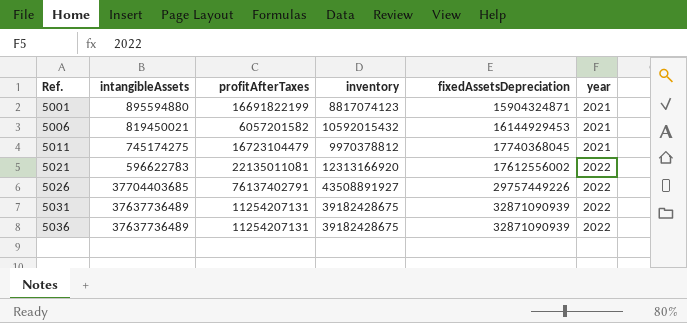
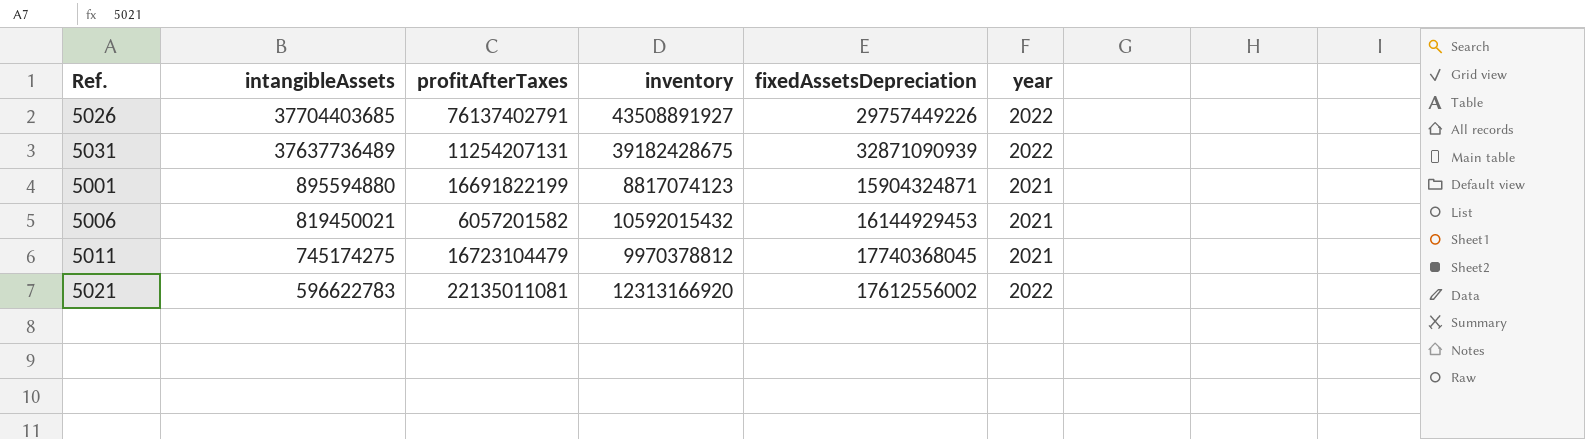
row order: Ref. ascending -> intangibleAssets descending
row 5036: 37637736489 | 11254207131 | 39182428675 | 32871090939 | 2022 -> none

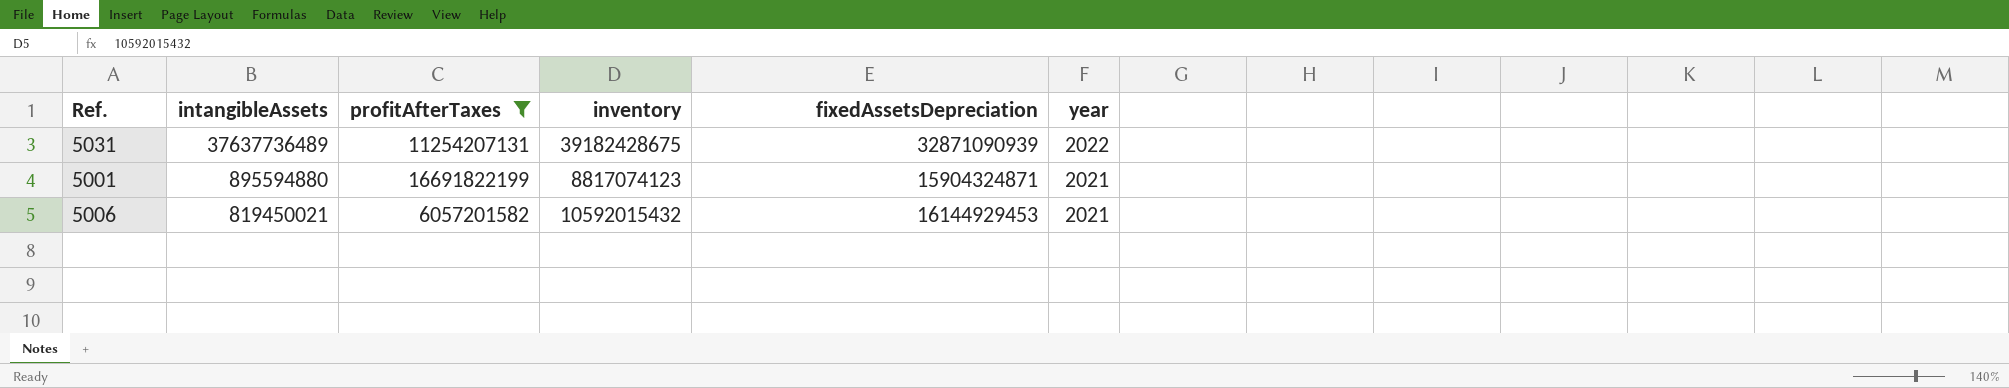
filter: none -> profitAfterTaxes <= 16691822199

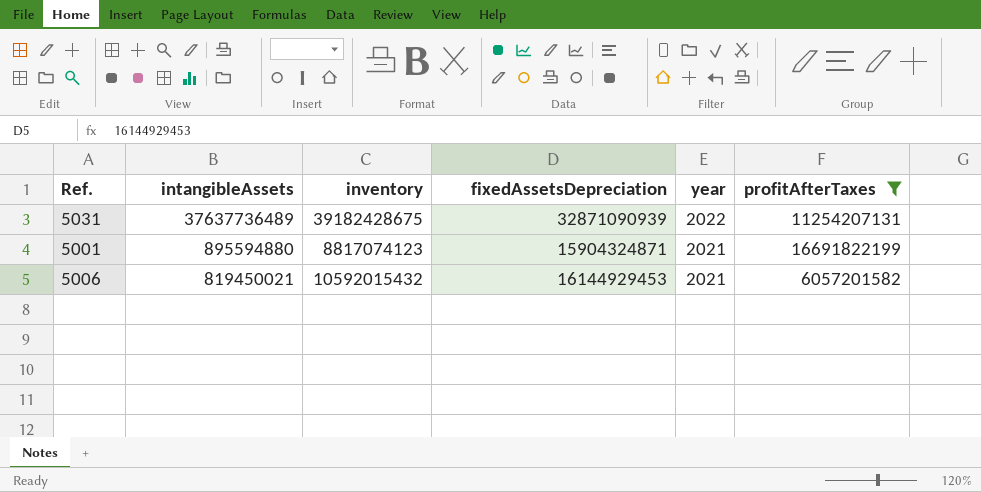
column profitAfterTaxes | position: 3 -> 6

